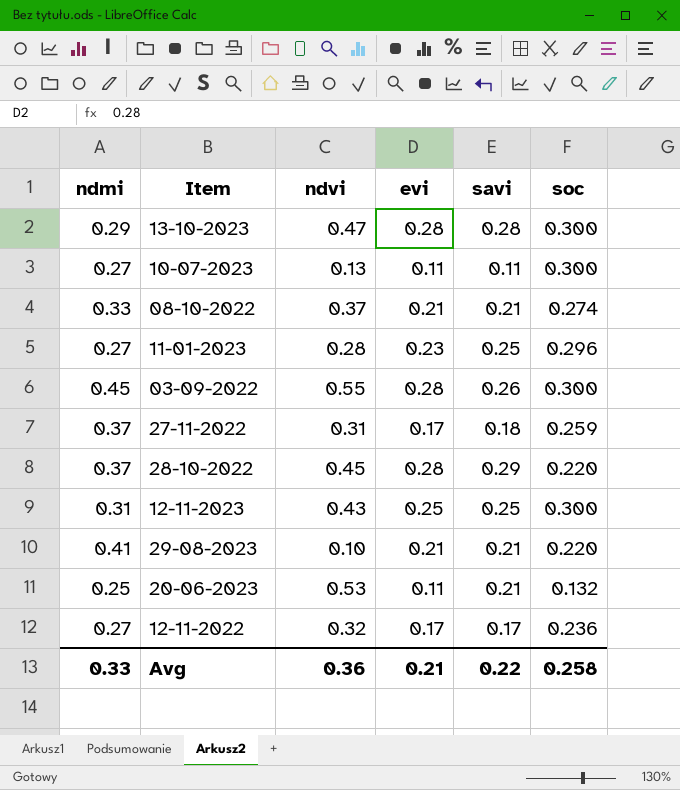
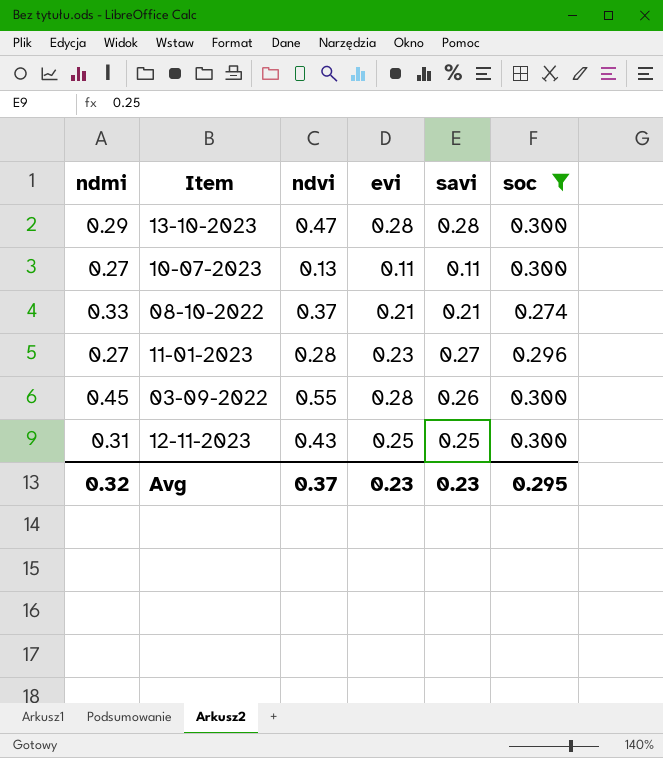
filter: none -> soc >= 0.274
11-01-2023 | savi: 0.25 -> 0.27
Avg | ndmi: 0.33 -> 0.32
Avg | ndvi: 0.36 -> 0.37
Avg | evi: 0.21 -> 0.23
Avg | savi: 0.22 -> 0.23
Avg | soc: 0.258 -> 0.295

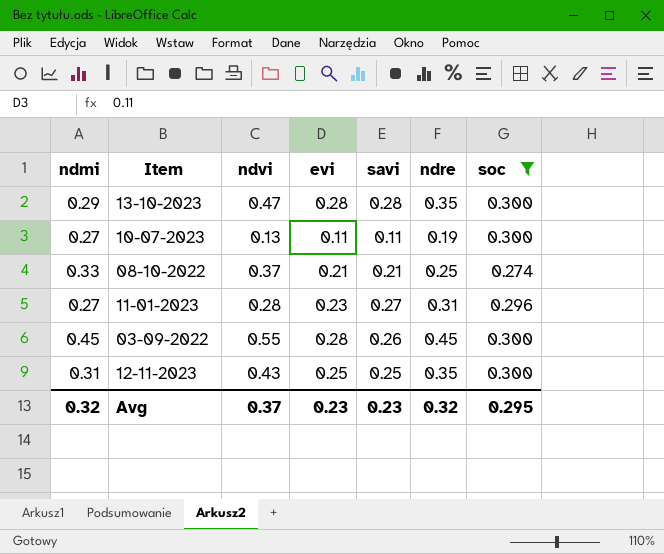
column ndre | position: none -> 6

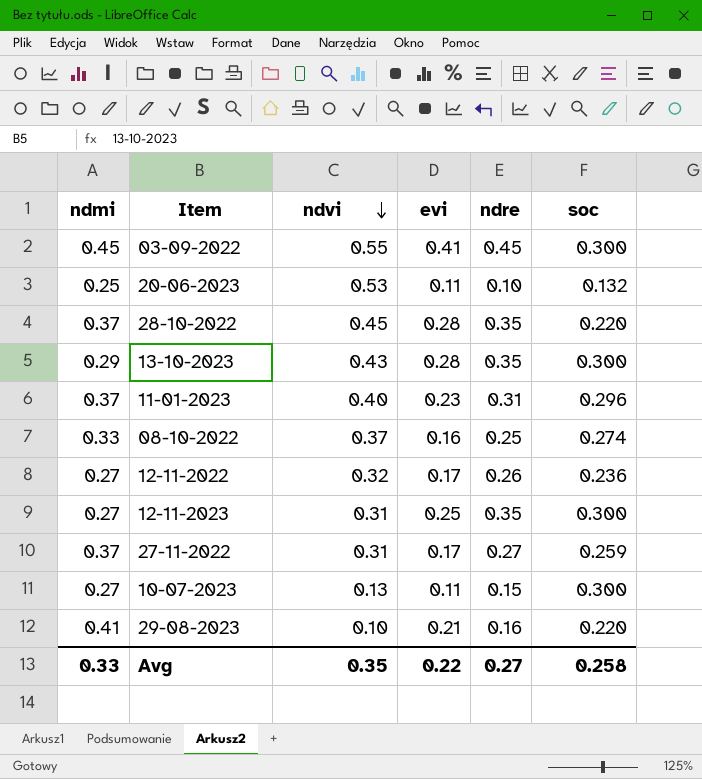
filter: soc >= 0.274 -> none
row order: none -> ndvi descending
column savi | position: 5 -> none
03-09-2022 | evi: 0.28 -> 0.41
13-10-2023 | ndvi: 0.47 -> 0.43
11-01-2023 | ndmi: 0.27 -> 0.37
11-01-2023 | ndvi: 0.28 -> 0.40
08-10-2022 | evi: 0.21 -> 0.16
12-11-2023 | ndmi: 0.31 -> 0.27
12-11-2023 | ndvi: 0.43 -> 0.31
10-07-2023 | ndre: 0.19 -> 0.15
Avg | ndmi: 0.32 -> 0.33
Avg | ndvi: 0.37 -> 0.35
Avg | evi: 0.23 -> 0.22
Avg | ndre: 0.32 -> 0.27
Avg | soc: 0.295 -> 0.258

